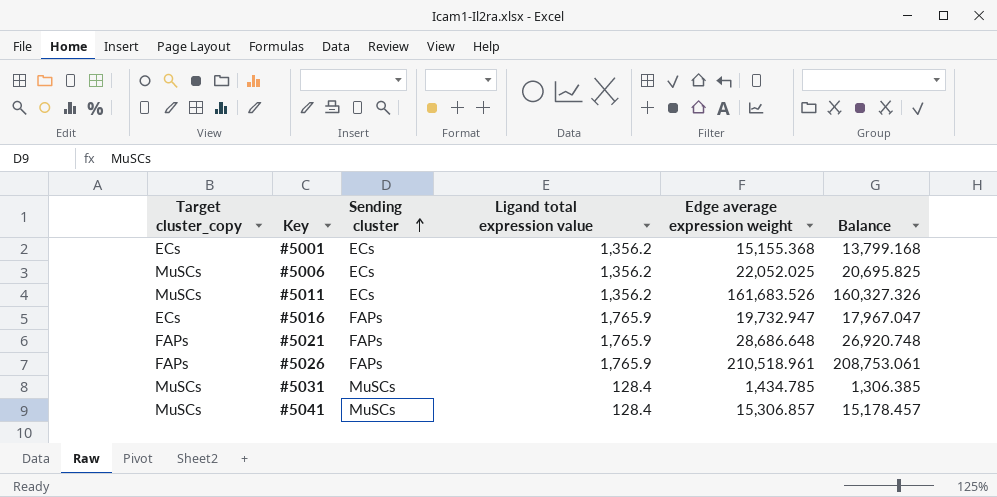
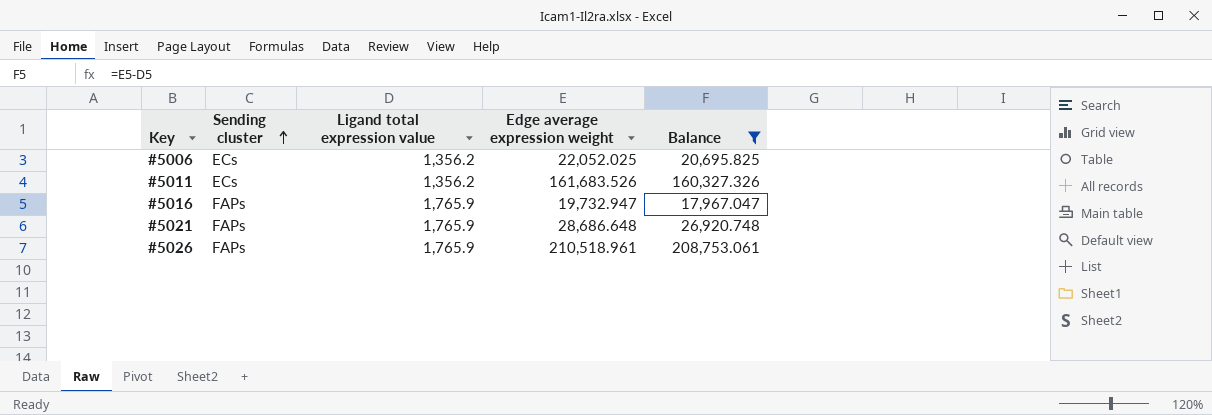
filter: none -> Balance >= 17,967.047
column Target cluster_copy | position: 1 -> none

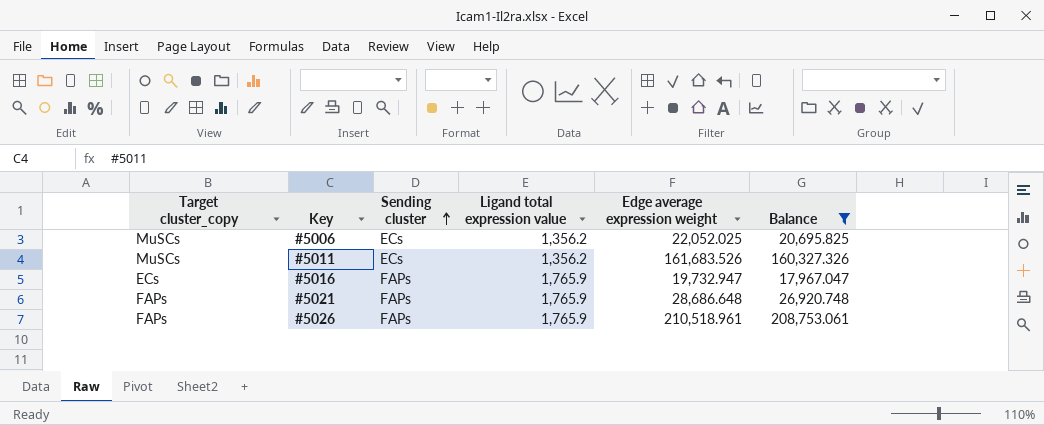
column Target cluster_copy | position: none -> 1

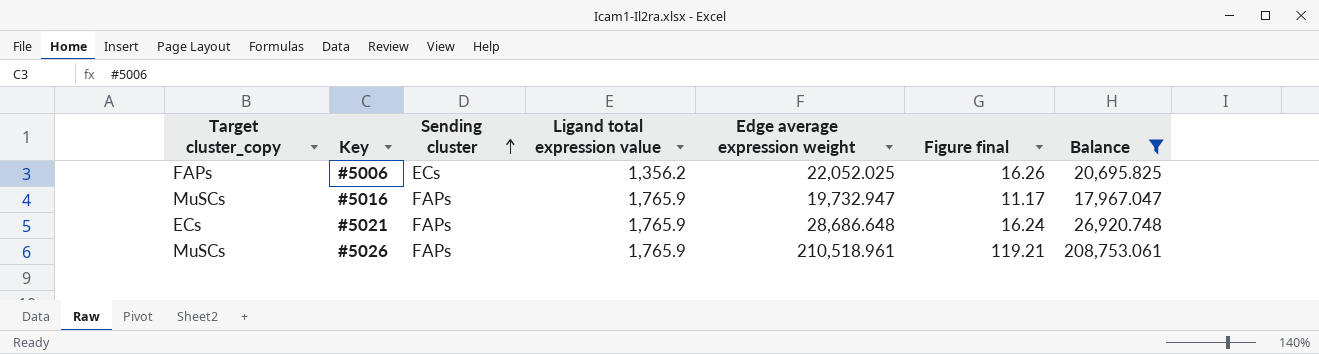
column Figure final | formula: none -> [Edge average expression weight] / [Ligand total expression value]
row #5011: MuSCs | ECs | 1,356.2 | 161,683.526 | 160,327.326 -> none
#5006 | Target cluster_copy: MuSCs -> FAPs
#5016 | Target cluster_copy: ECs -> MuSCs
#5021 | Target cluster_copy: FAPs -> ECs
#5026 | Target cluster_copy: FAPs -> MuSCs

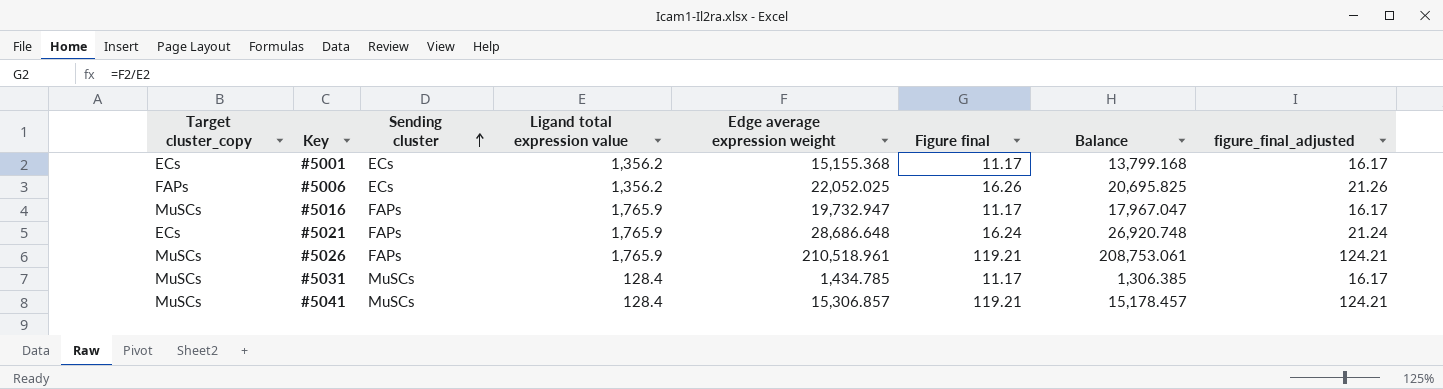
filter: Balance >= 17,967.047 -> none
column figure_final_adjusted | formula: none -> [Figure final] + 5

